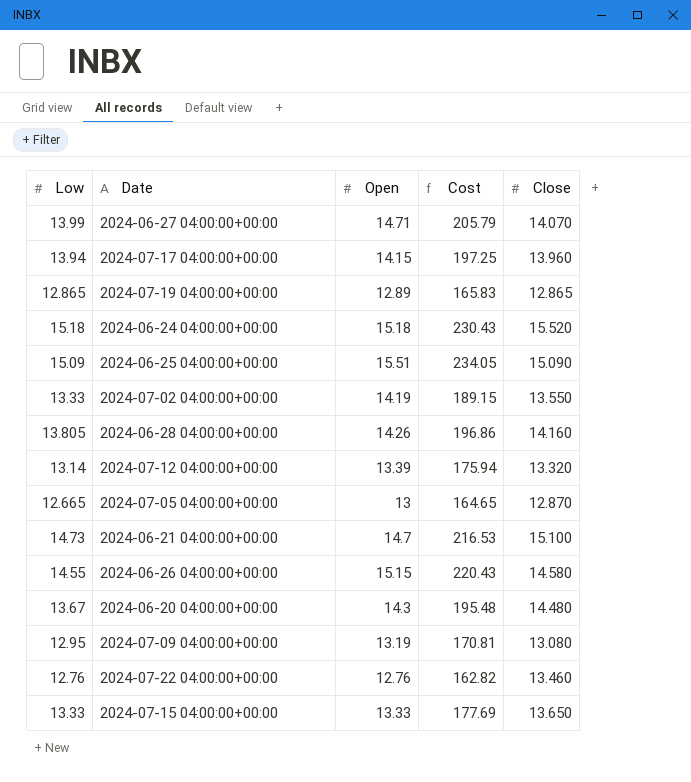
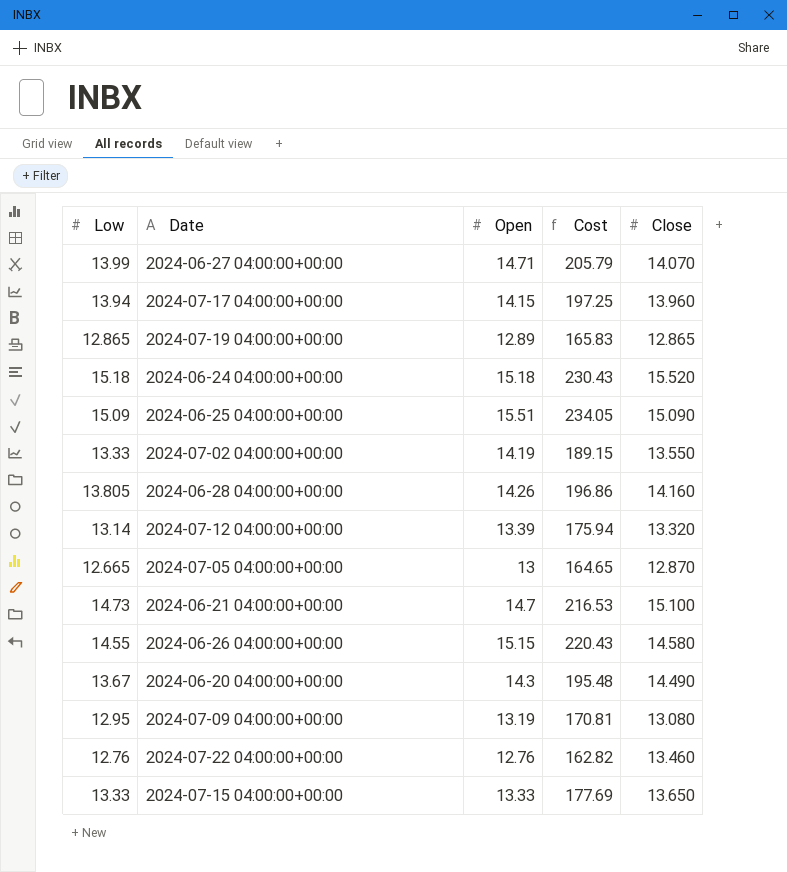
2024-06-20 04:00:00+00:00 | Close: 14.480 -> 14.490

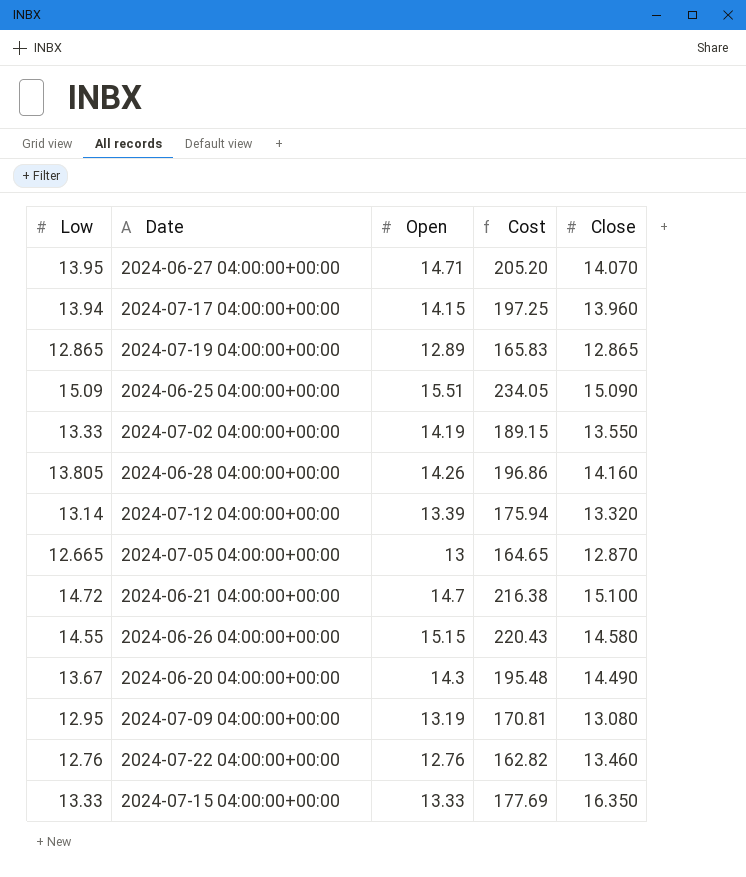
row 2024-06-24 04:00:00+00:00: 15.18 | 15.18 | 230.43 | 15.520 -> none
2024-06-27 04:00:00+00:00 | Low: 13.99 -> 13.95
2024-06-27 04:00:00+00:00 | Cost: 205.79 -> 205.20
2024-06-21 04:00:00+00:00 | Low: 14.73 -> 14.72
2024-06-21 04:00:00+00:00 | Cost: 216.53 -> 216.38
2024-07-15 04:00:00+00:00 | Close: 13.650 -> 16.350

